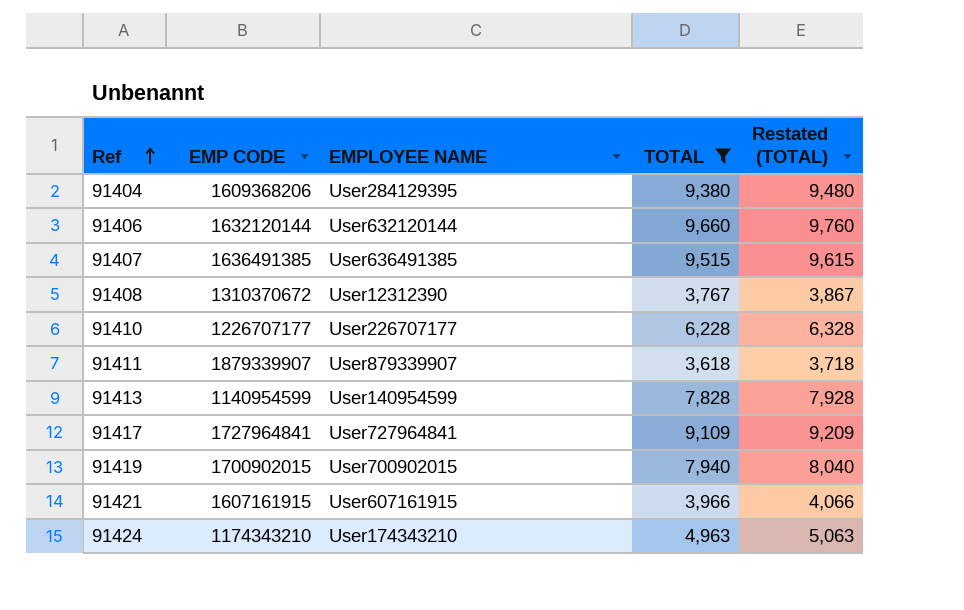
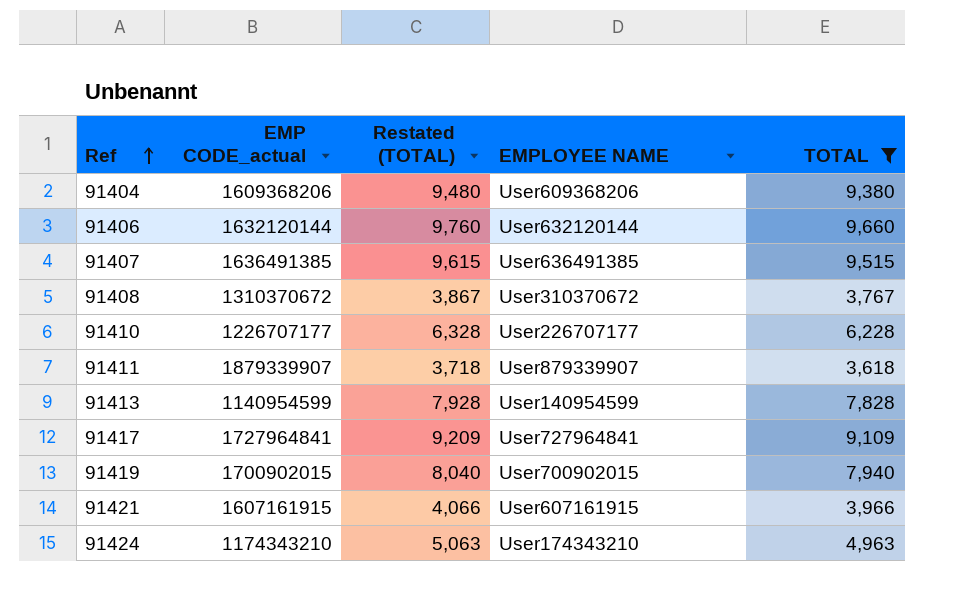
column name: EMP CODE -> EMP CODE_actual
column Restated (TOTAL) | position: 5 -> 3
91404 | EMPLOYEE NAME: User284129395 -> User609368206
91408 | EMPLOYEE NAME: User12312390 -> User310370672

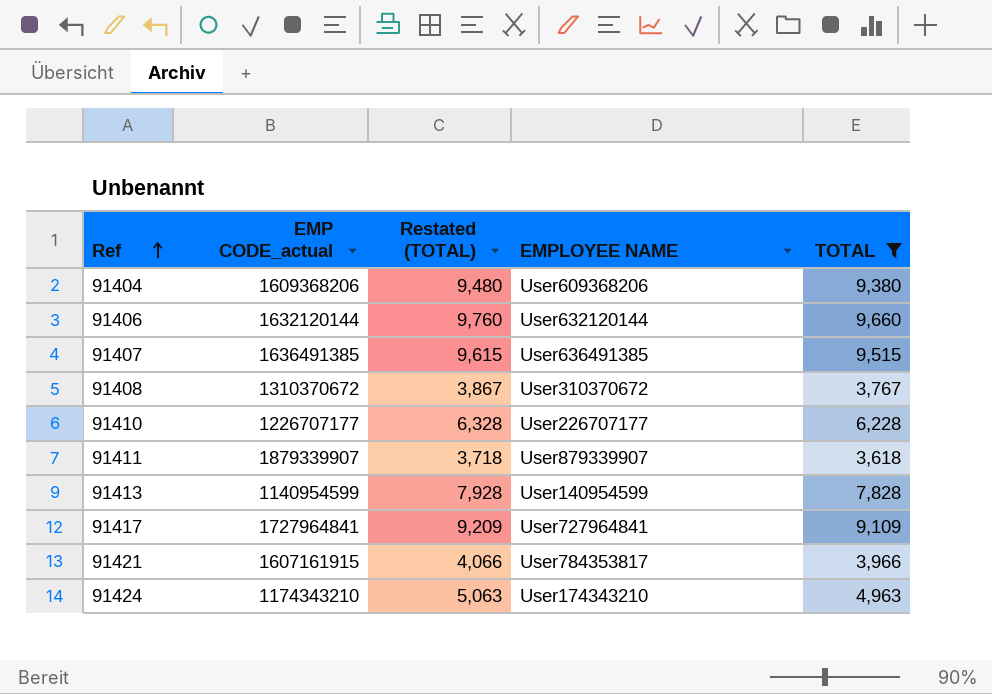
row 91419: 1700902015 | 8,040 | User700902015 | 7,940 -> none
91421 | EMPLOYEE NAME: User607161915 -> User784353817

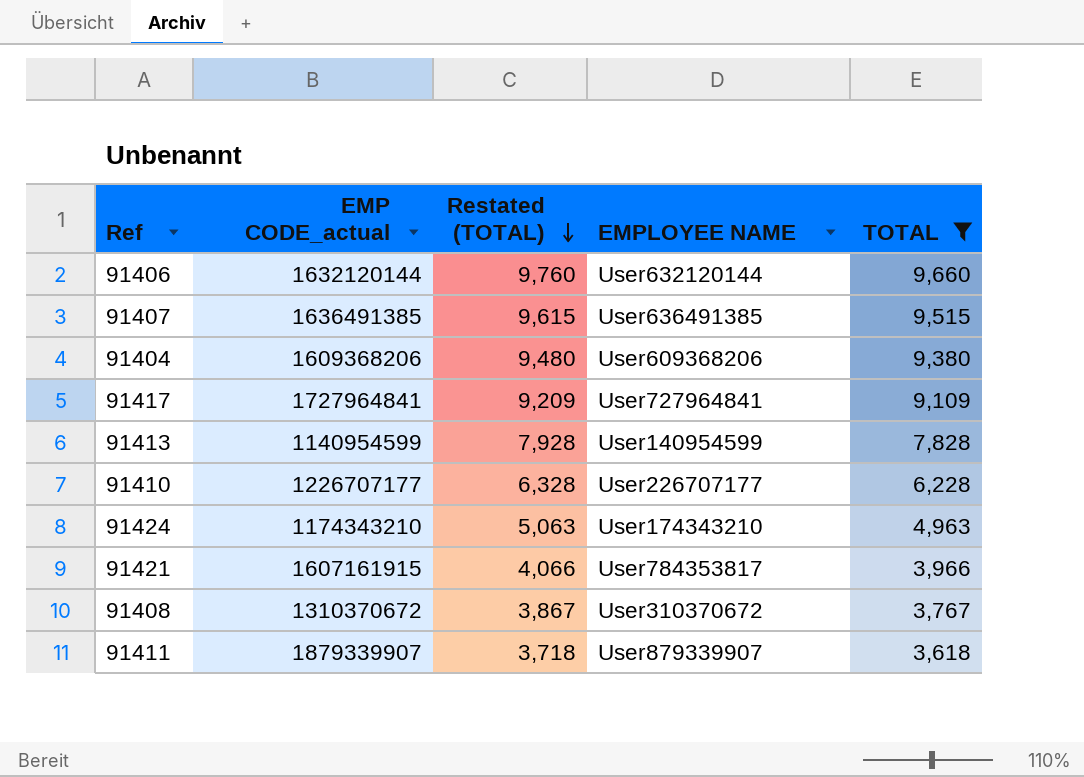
row order: Ref ascending -> Restated (TOTAL) descending

